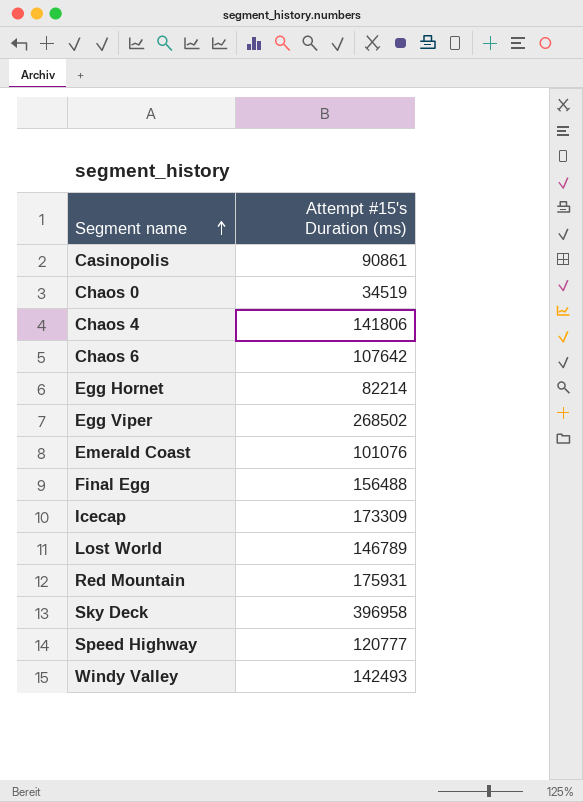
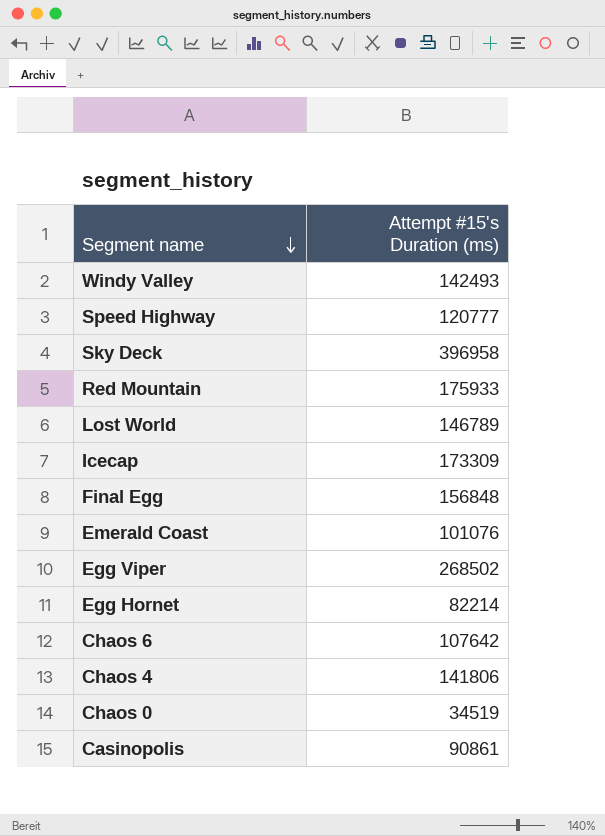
row order: Segment name ascending -> Segment name descending
Red Mountain | Attempt #15's Duration (ms): 175931 -> 175933
Final Egg | Attempt #15's Duration (ms): 156488 -> 156848

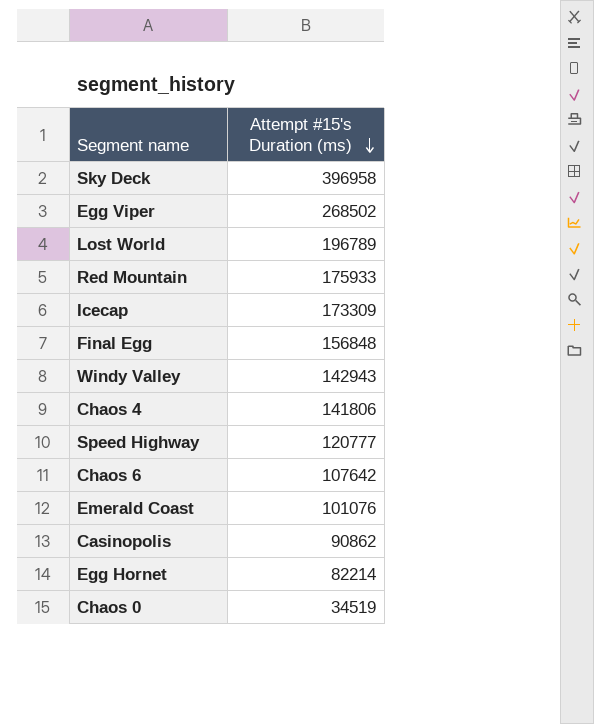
row order: Segment name descending -> Attempt #15's Duration (ms) descending
Lost World | Attempt #15's Duration (ms): 146789 -> 196789
Windy Valley | Attempt #15's Duration (ms): 142493 -> 142943
Casinopolis | Attempt #15's Duration (ms): 90861 -> 90862

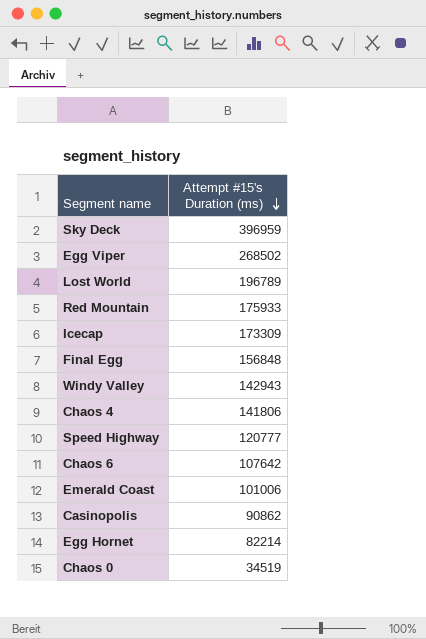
Sky Deck | Attempt #15's Duration (ms): 396958 -> 396959
Emerald Coast | Attempt #15's Duration (ms): 101076 -> 101006

